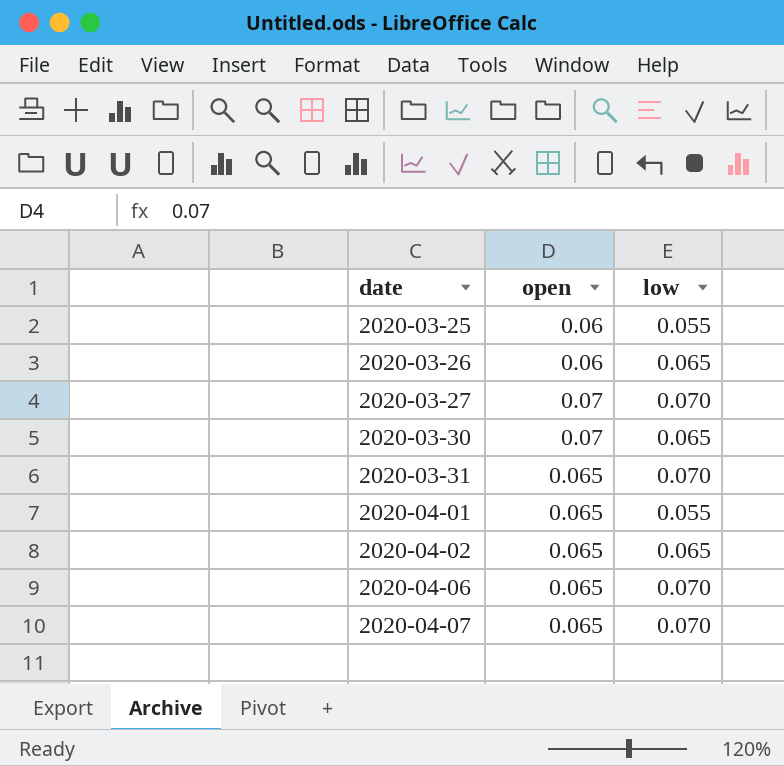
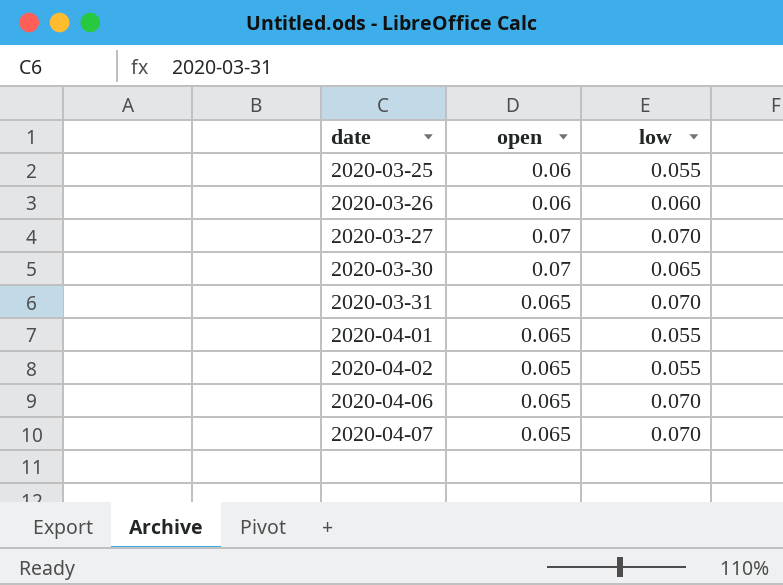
2020-03-26 | low: 0.065 -> 0.060
2020-04-02 | low: 0.065 -> 0.055

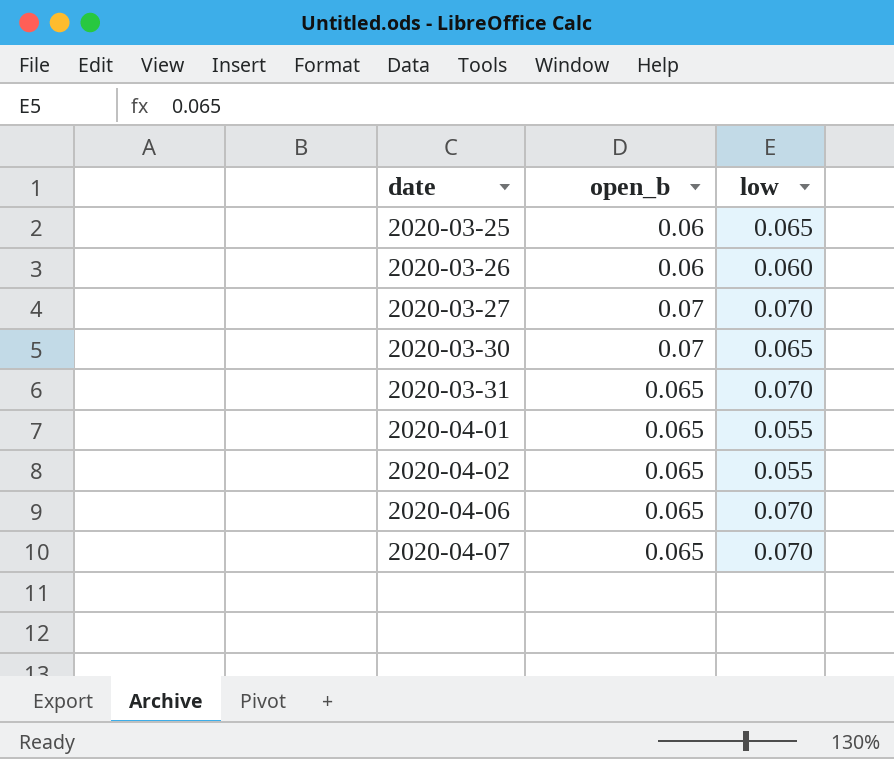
column name: open -> open_b
2020-03-25 | low: 0.055 -> 0.065

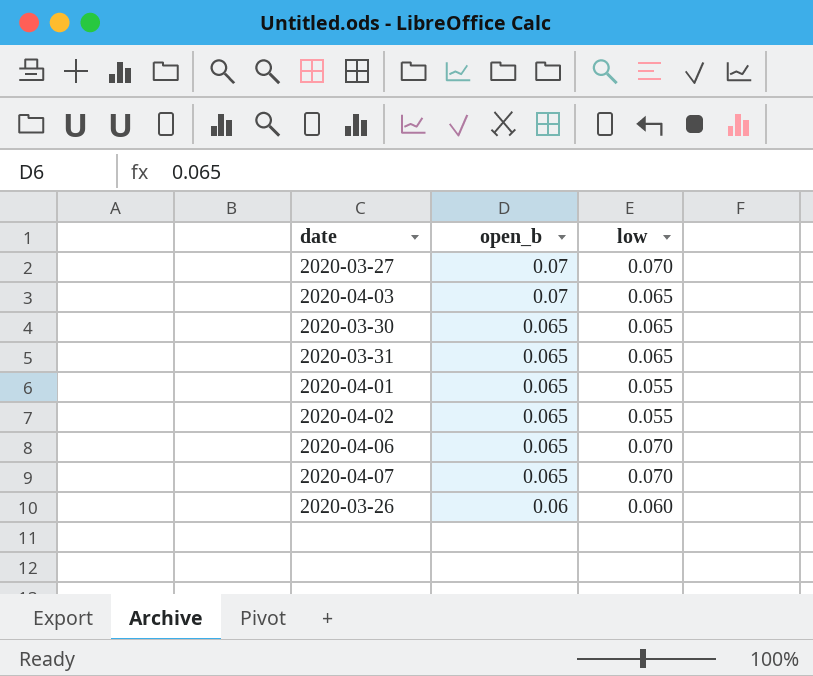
row order: date ascending -> open_b descending
row 2020-03-25: 0.06 | 0.065 -> none
row 2020-04-03: none -> 0.07 | 0.065
2020-03-30 | open_b: 0.07 -> 0.065
2020-03-31 | low: 0.070 -> 0.065

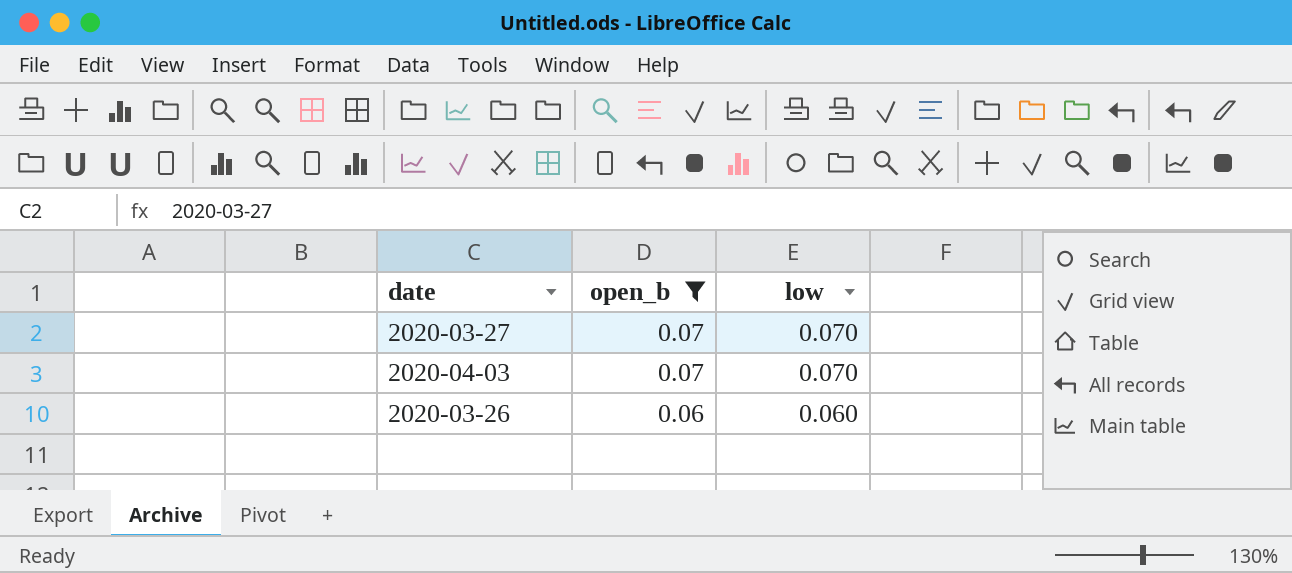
filter: none -> open_b != 0.065
2020-04-03 | low: 0.065 -> 0.070

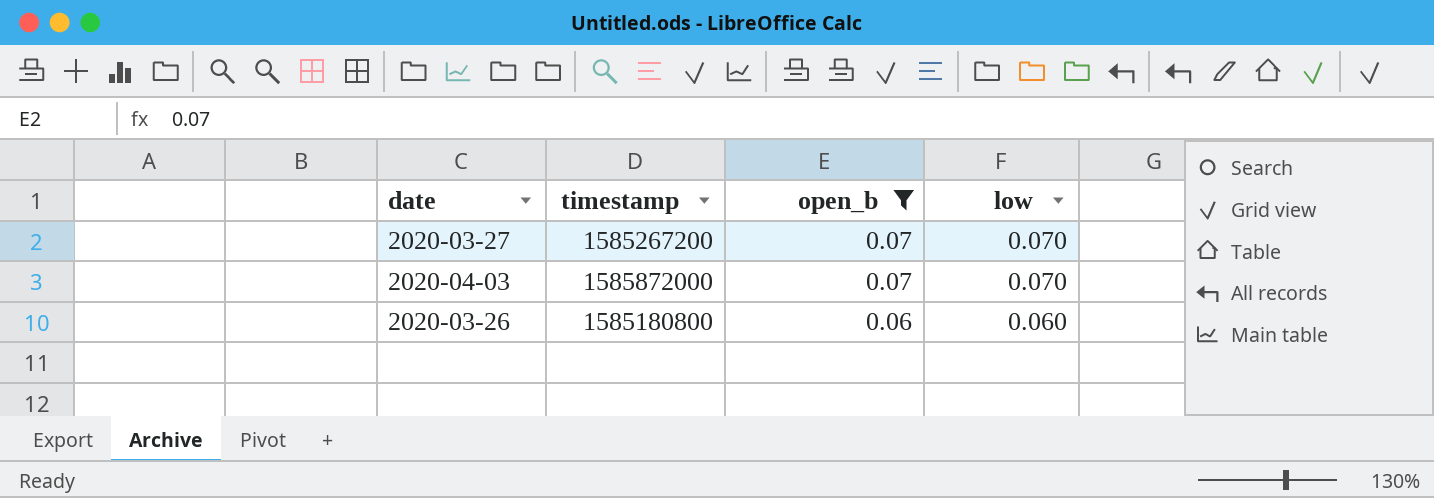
column timestamp | position: none -> 2

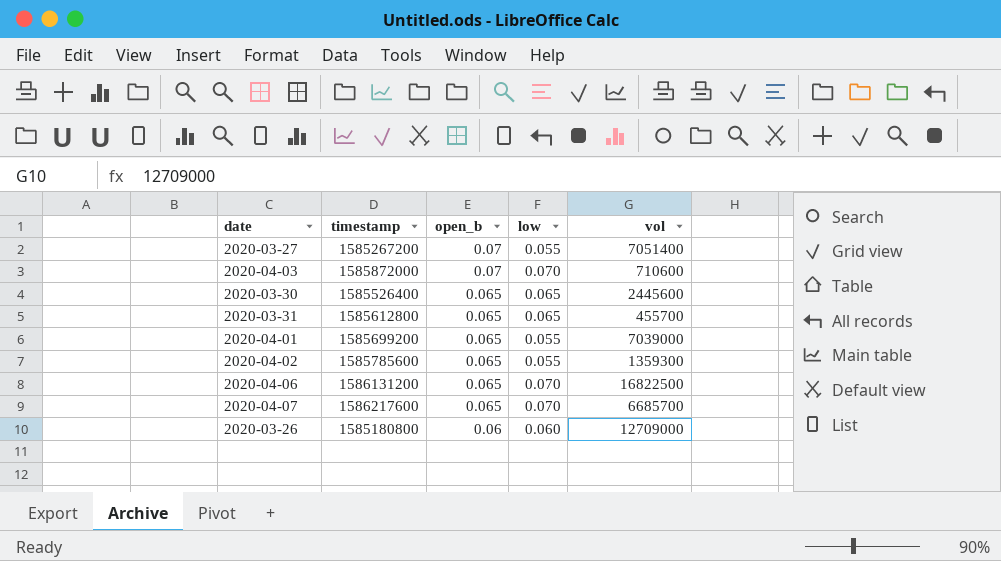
filter: open_b != 0.065 -> none
column vol | position: none -> 5
2020-03-27 | low: 0.070 -> 0.055

